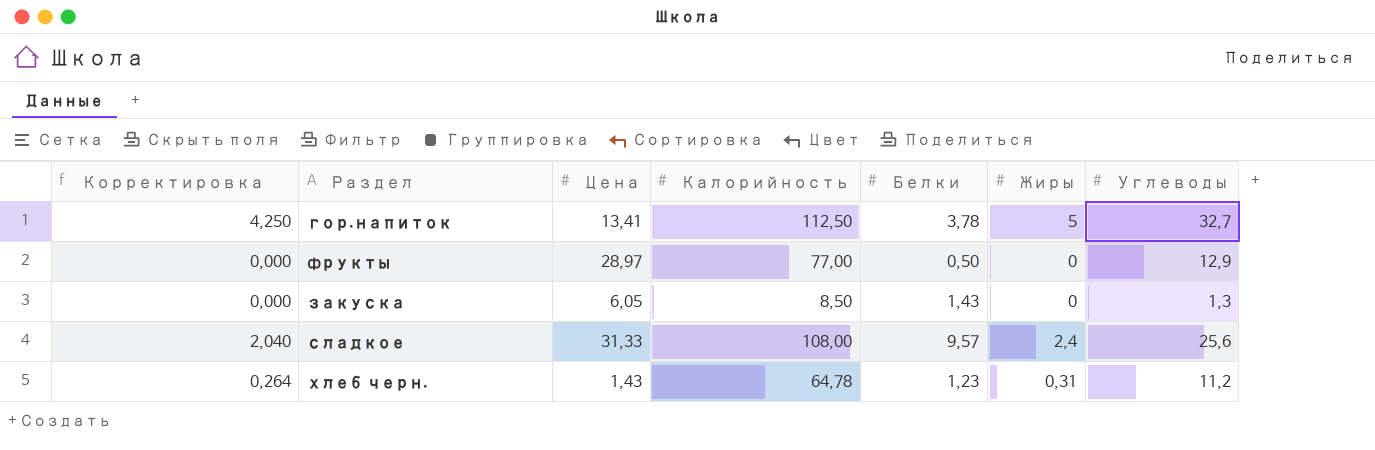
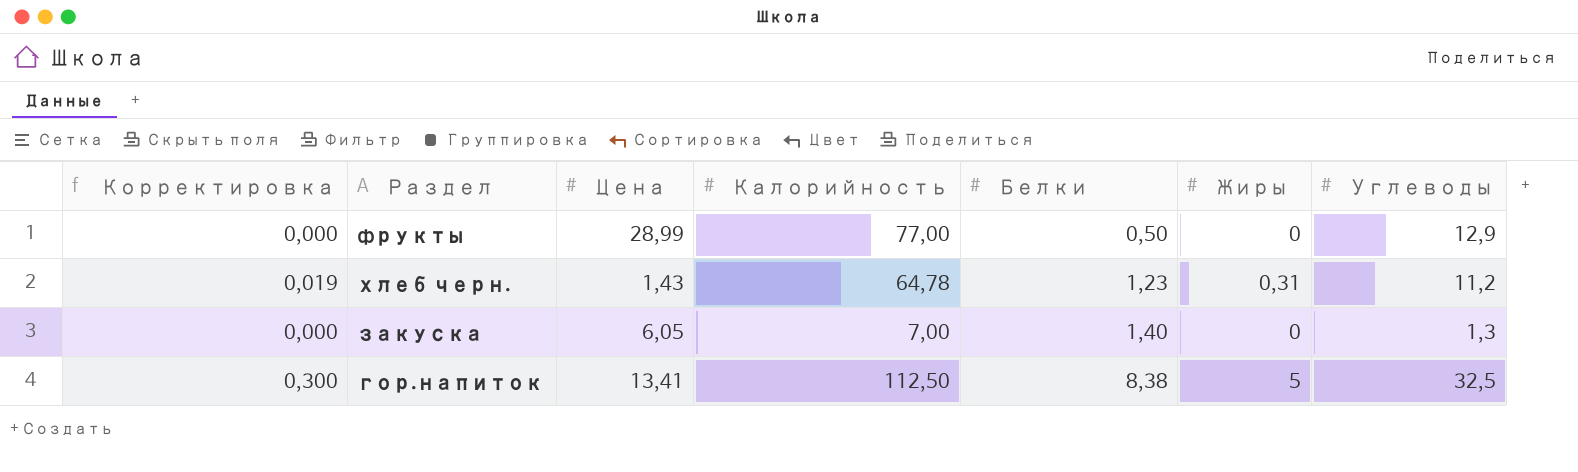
row order: none -> Белки ascending
column Корректировка | formula: [Жиры] * 0,85 -> [Жиры] * 0,06
row сладкое: 2,040 | 31,33 | 108,00 | 9,57 | 2,4 | 25,6 -> none
фрукты | Цена: 28,97 -> 28,99
закуска | Калорийность: 8,50 -> 7,00
закуска | Белки: 1,43 -> 1,40
гор.напиток | Белки: 3,78 -> 8,38
гор.напиток | Углеводы: 32,7 -> 32,5

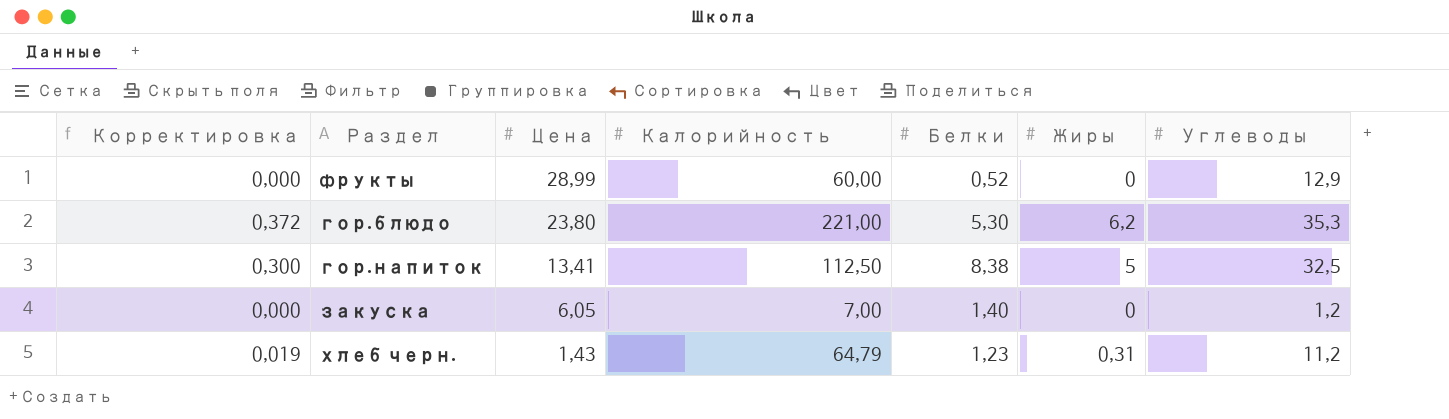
row order: Белки ascending -> Цена descending
фрукты | Калорийность: 77,00 -> 60,00
фрукты | Белки: 0,50 -> 0,52
row гор.блюдо: none -> 0,372 | 23,80 | 221,00 | 5,30 | 6,2 | 35,3
закуска | Углеводы: 1,3 -> 1,2
хлеб черн. | Калорийность: 64,78 -> 64,79

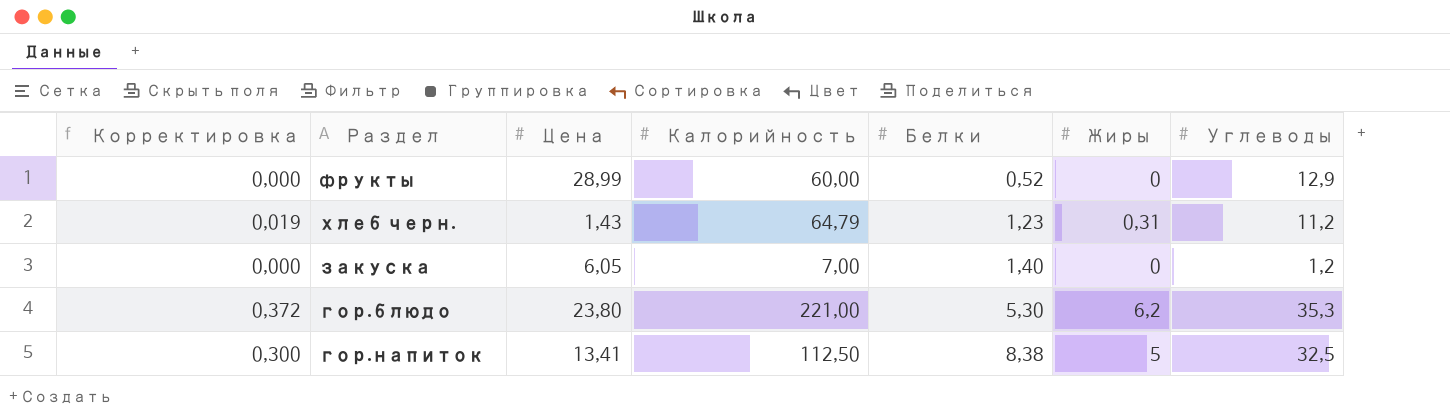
row order: Цена descending -> Белки ascending

